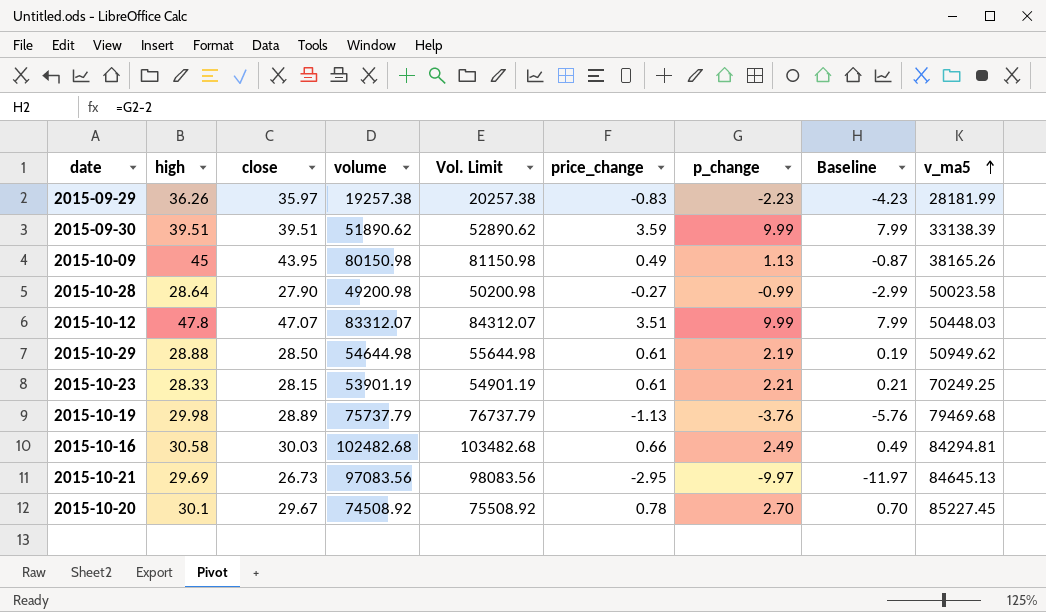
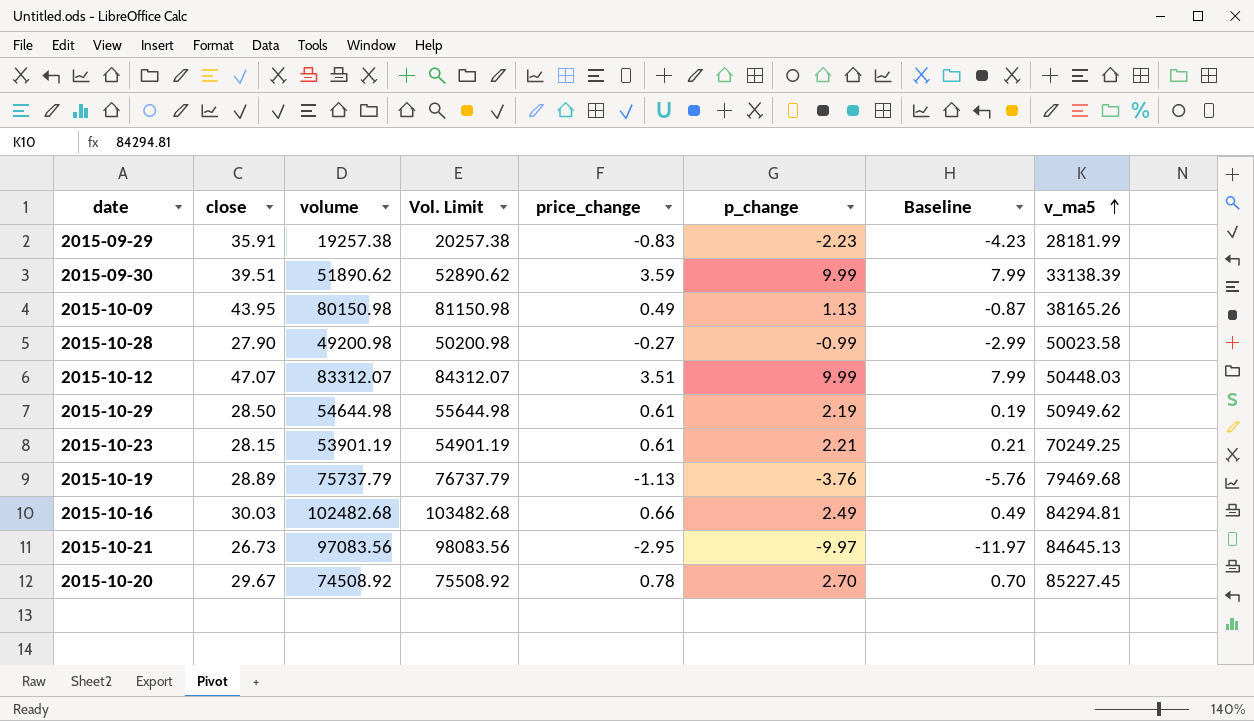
column high | position: 2 -> none
2015-09-29 | close: 35.97 -> 35.91

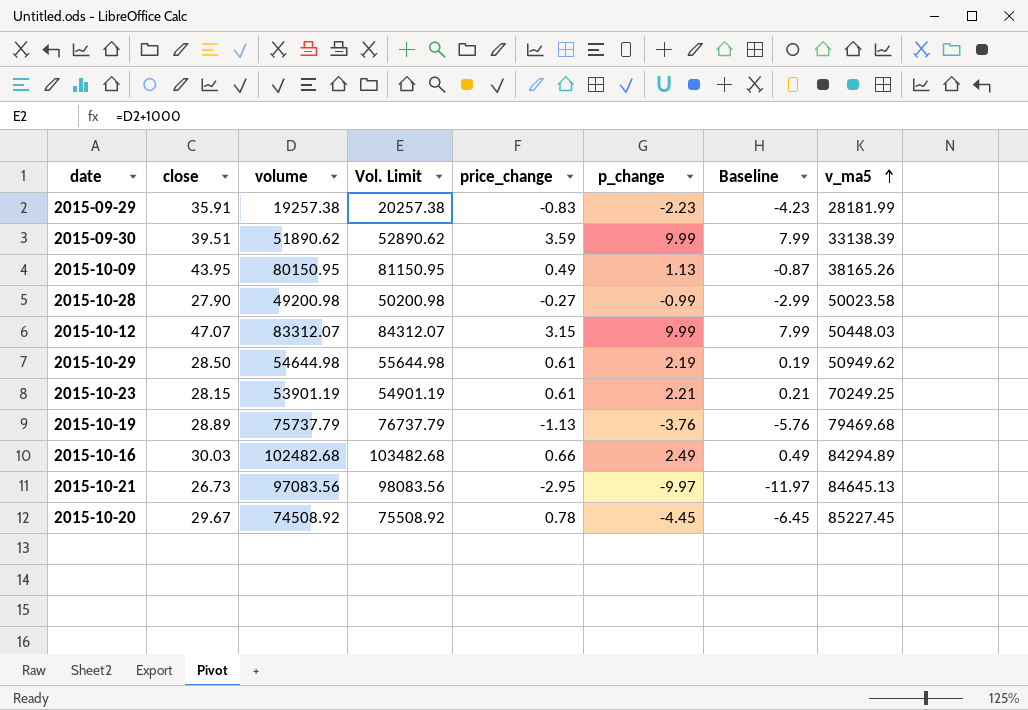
2015-10-09 | volume: 80150.98 -> 80150.95
2015-10-09 | Vol. Limit: 81150.98 -> 81150.95
2015-10-12 | price_change: 3.51 -> 3.15
2015-10-16 | v_ma5: 84294.81 -> 84294.89
2015-10-20 | p_change: 2.70 -> -4.45
2015-10-20 | Baseline: 0.70 -> -6.45

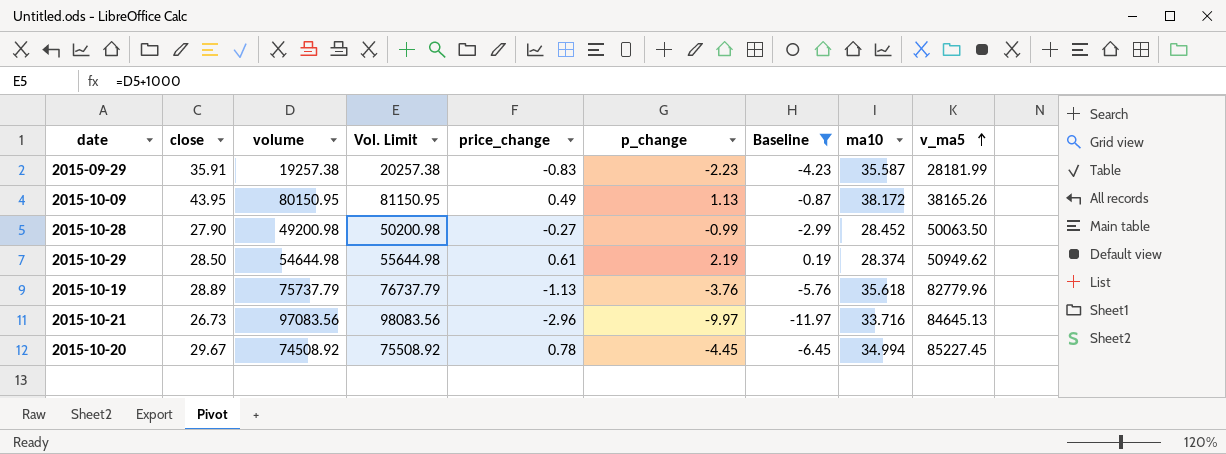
filter: none -> Baseline <= 0.19
column ma10 | position: none -> 8
2015-10-28 | v_ma5: 50023.58 -> 50063.50
2015-10-19 | v_ma5: 79469.68 -> 82779.96
2015-10-21 | price_change: -2.95 -> -2.96

